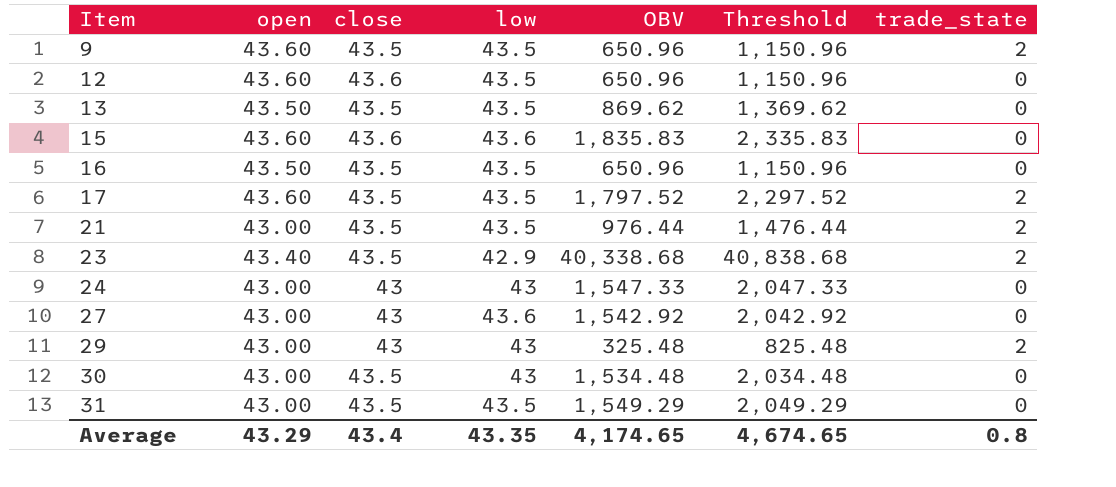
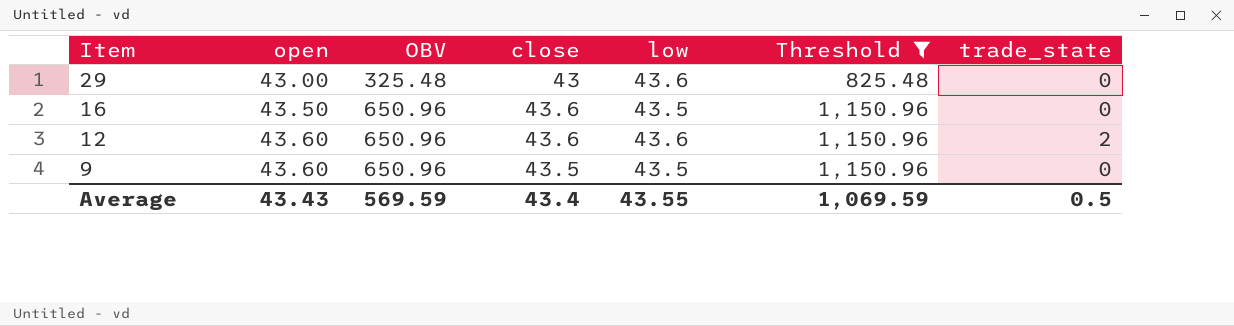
filter: none -> Threshold <= 1,150.96
row order: Item ascending -> Item descending
column OBV | position: 5 -> 3
29 | low: 43 -> 43.6
29 | trade_state: 2 -> 0
16 | close: 43.5 -> 43.6
12 | low: 43.5 -> 43.6
12 | trade_state: 0 -> 2
9 | trade_state: 2 -> 0
Average | open: 43.29 -> 43.43
Average | OBV: 4,174.65 -> 569.59
Average | low: 43.35 -> 43.55
Average | Threshold: 4,674.65 -> 1,069.59
Average | trade_state: 0.8 -> 0.5

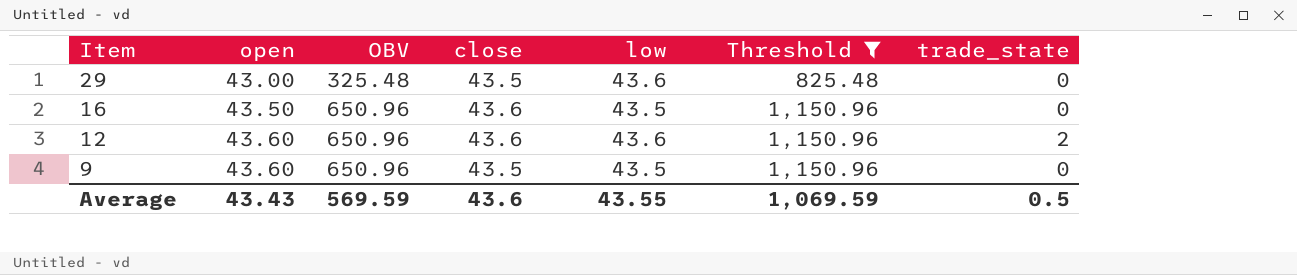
29 | close: 43 -> 43.5
Average | close: 43.4 -> 43.6

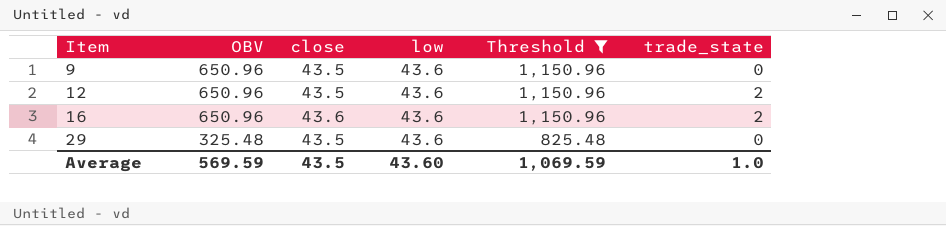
row order: Item descending -> Item ascending
column open | position: 2 -> none
9 | low: 43.5 -> 43.6
12 | close: 43.6 -> 43.5
16 | low: 43.5 -> 43.6
16 | trade_state: 0 -> 2
Average | close: 43.6 -> 43.5
Average | low: 43.55 -> 43.60
Average | trade_state: 0.5 -> 1.0

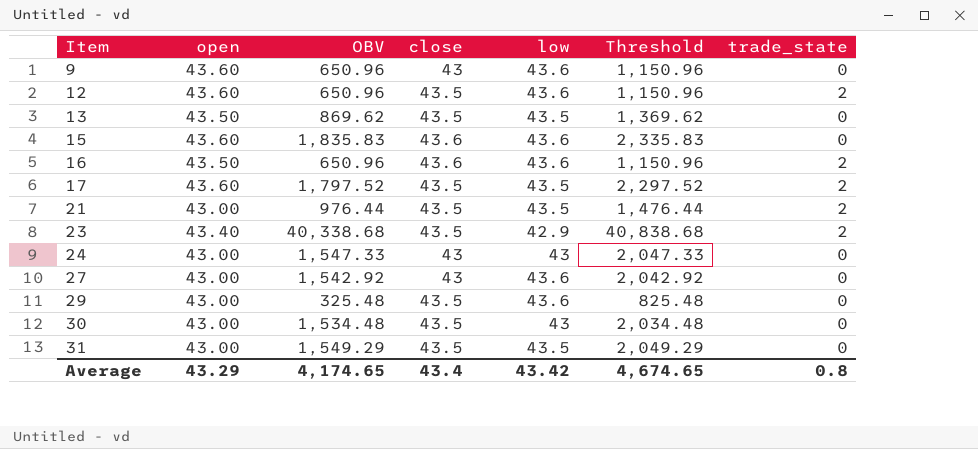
filter: Threshold <= 1,150.96 -> none
column open | position: none -> 2
9 | close: 43.5 -> 43
Average | OBV: 569.59 -> 4,174.65
Average | close: 43.5 -> 43.4
Average | low: 43.60 -> 43.42
Average | Threshold: 1,069.59 -> 4,674.65
Average | trade_state: 1.0 -> 0.8

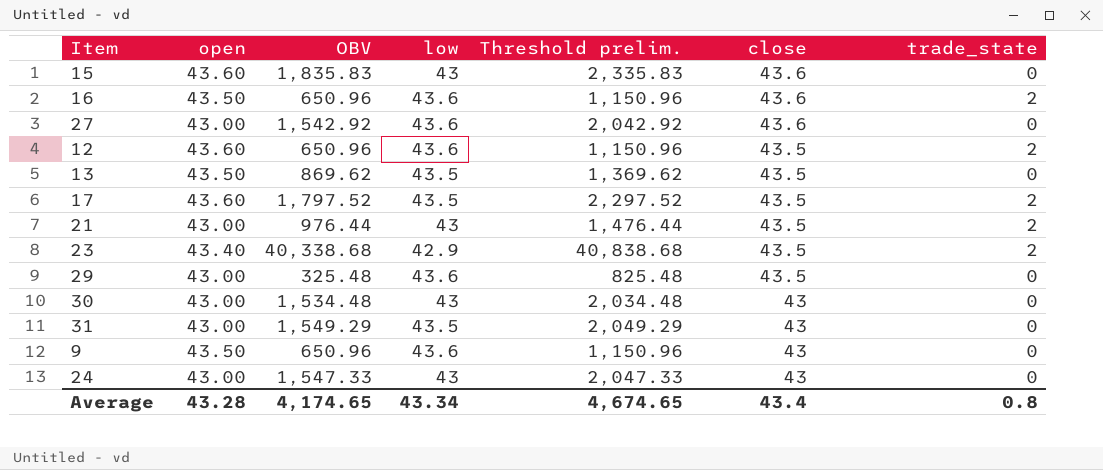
row order: Item ascending -> close descending
column name: Threshold -> Threshold prelim.
column close | position: 4 -> 6
15 | low: 43.6 -> 43
27 | close: 43 -> 43.6
21 | low: 43.5 -> 43
30 | close: 43.5 -> 43
31 | close: 43.5 -> 43
9 | open: 43.60 -> 43.50
Average | open: 43.29 -> 43.28
Average | low: 43.42 -> 43.34

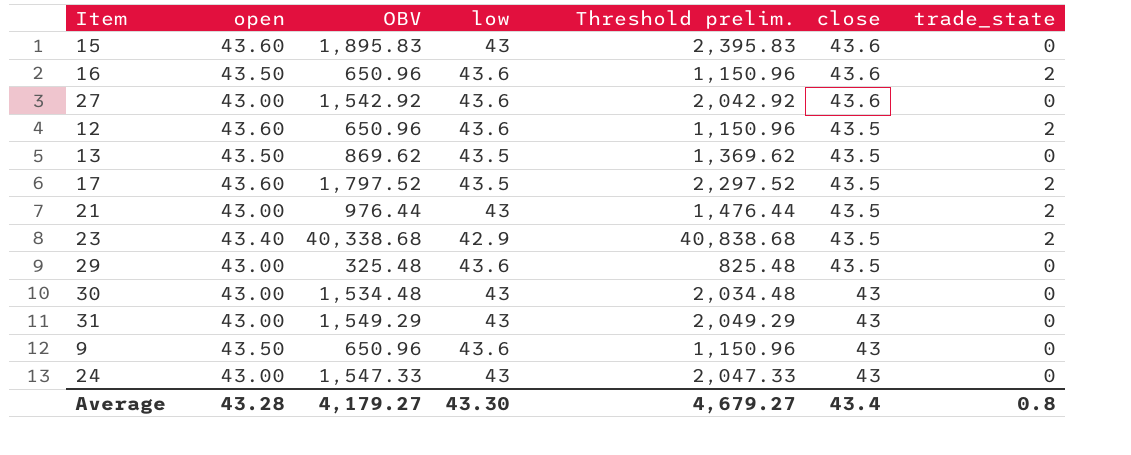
15 | OBV: 1,835.83 -> 1,895.83
15 | Threshold prelim.: 2,335.83 -> 2,395.83
31 | low: 43.5 -> 43
Average | OBV: 4,174.65 -> 4,179.27
Average | low: 43.34 -> 43.30
Average | Threshold prelim.: 4,674.65 -> 4,679.27

